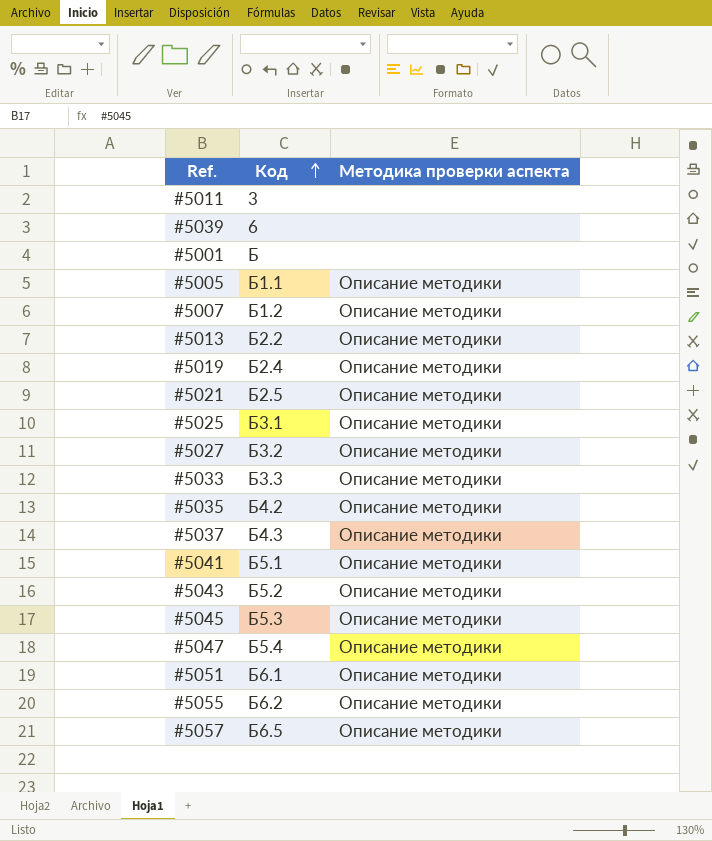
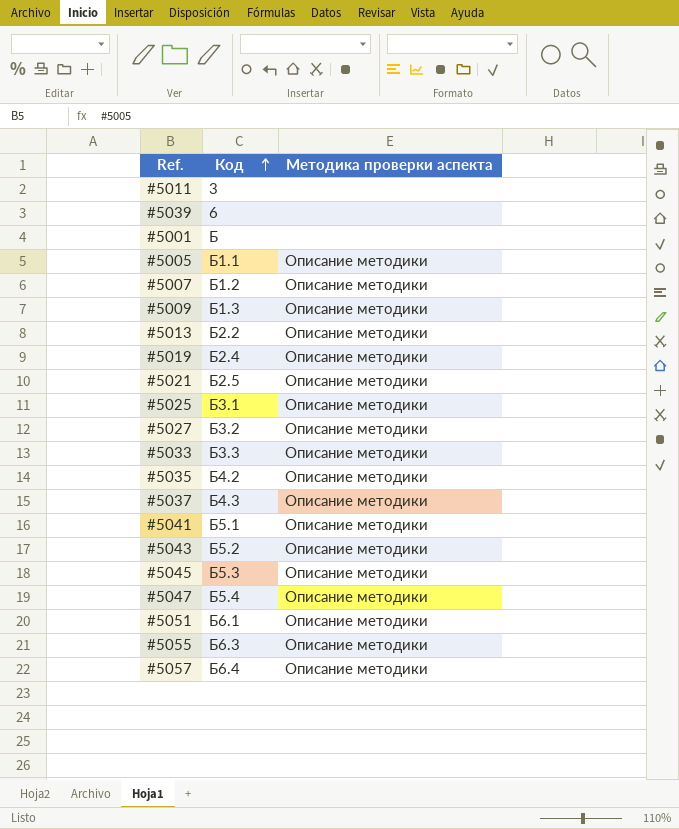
row #5009: none -> Б1.3 | Описание методики
#5055 | Код: Б6.2 -> Б6.3
#5057 | Код: Б6.5 -> Б6.4

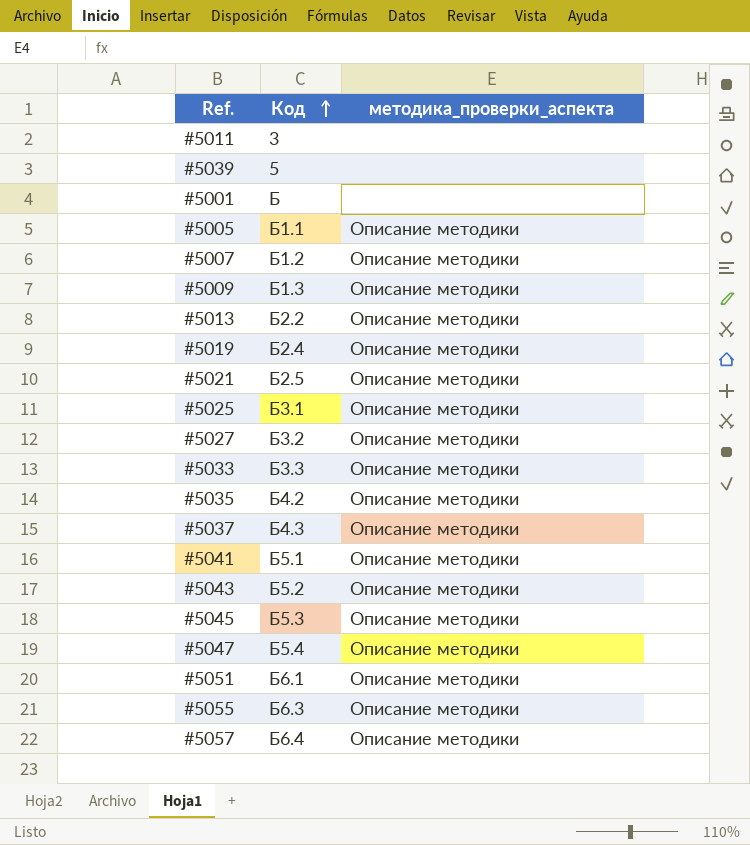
column name: Методика проверки аспекта -> методика_проверки_аспекта
#5039 | Код: 6 -> 5

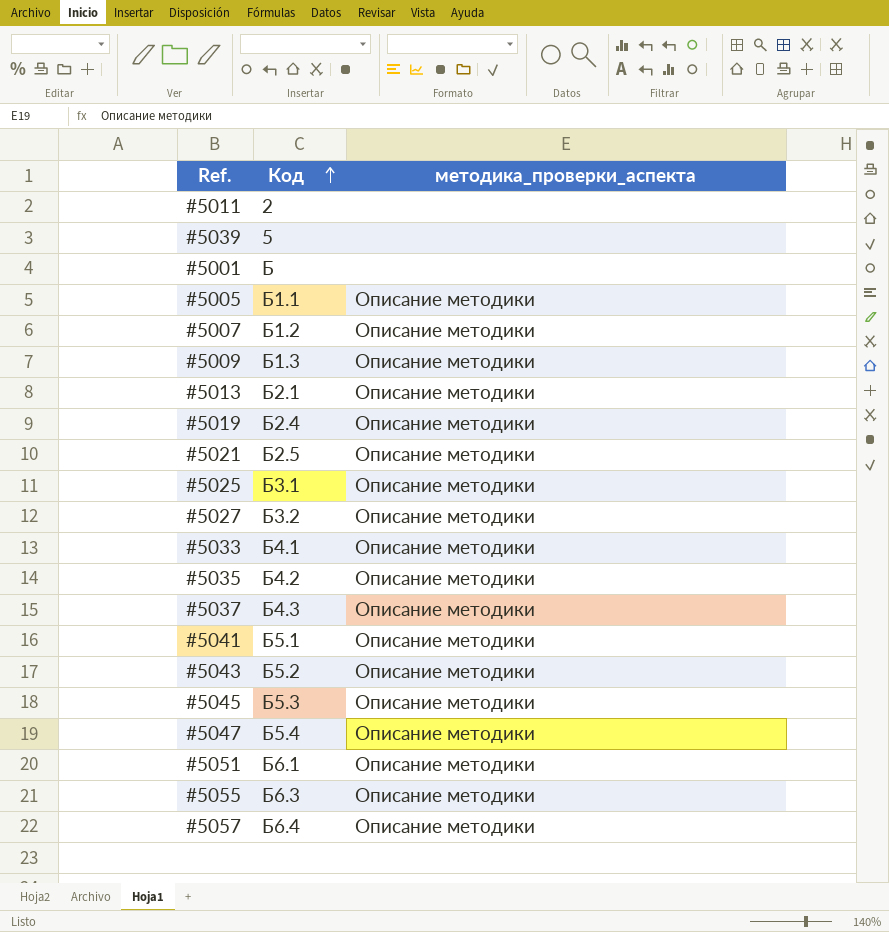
#5011 | Код: 3 -> 2
#5013 | Код: Б2.2 -> Б2.1
#5033 | Код: Б3.3 -> Б4.1

